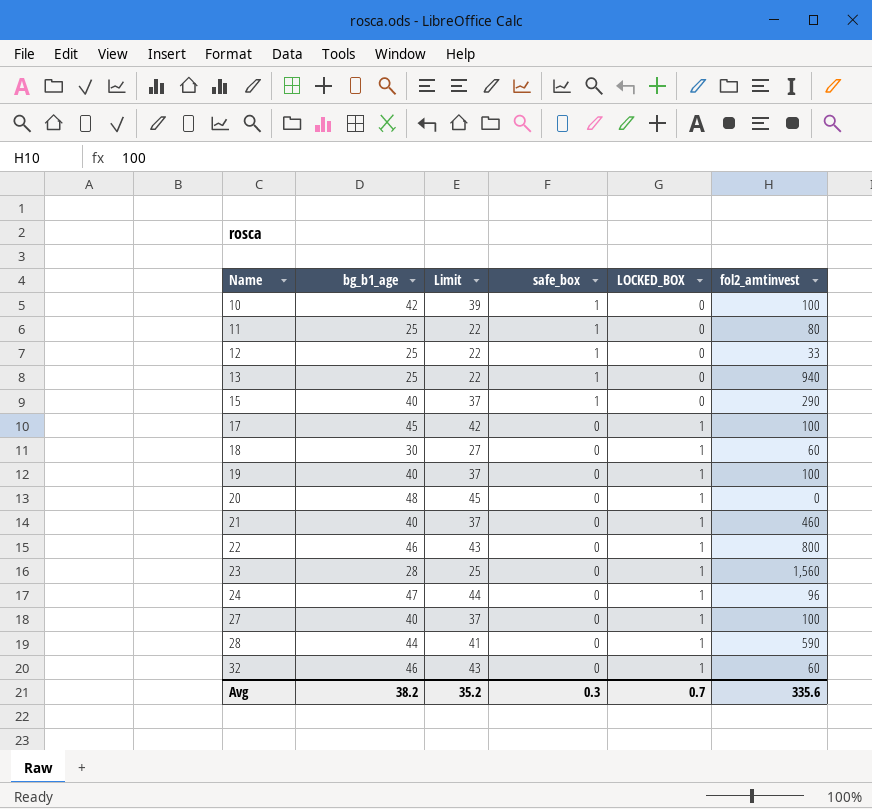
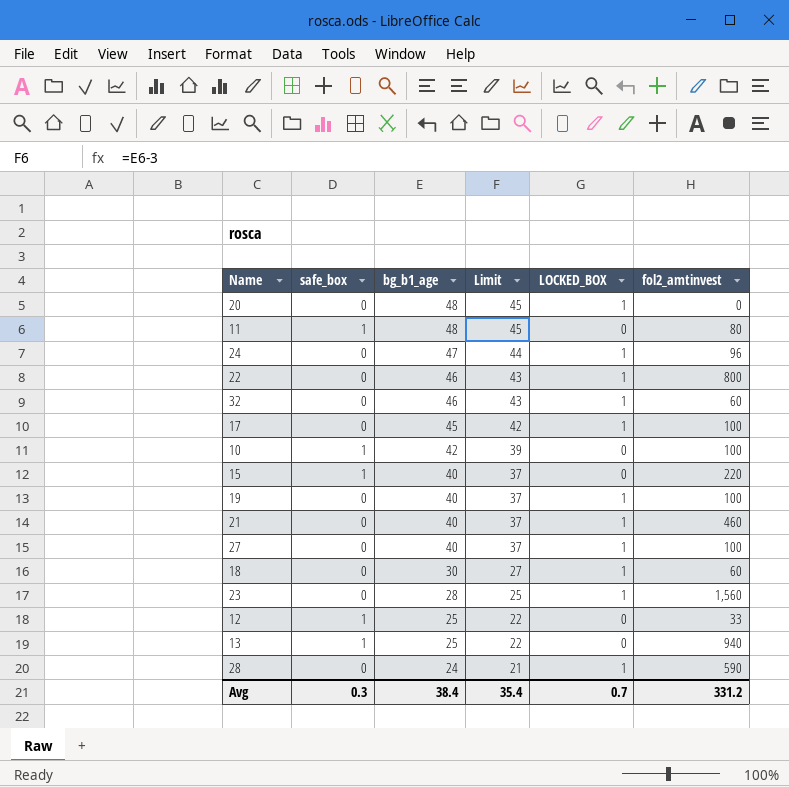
row order: Name ascending -> bg_b1_age descending
column safe_box | position: 4 -> 2
11 | bg_b1_age: 25 -> 48
11 | Limit: 22 -> 45
15 | fol2_amtinvest: 290 -> 220
28 | bg_b1_age: 44 -> 24
28 | Limit: 41 -> 21
Avg | bg_b1_age: 38.2 -> 38.4
Avg | Limit: 35.2 -> 35.4
Avg | fol2_amtinvest: 335.6 -> 331.2

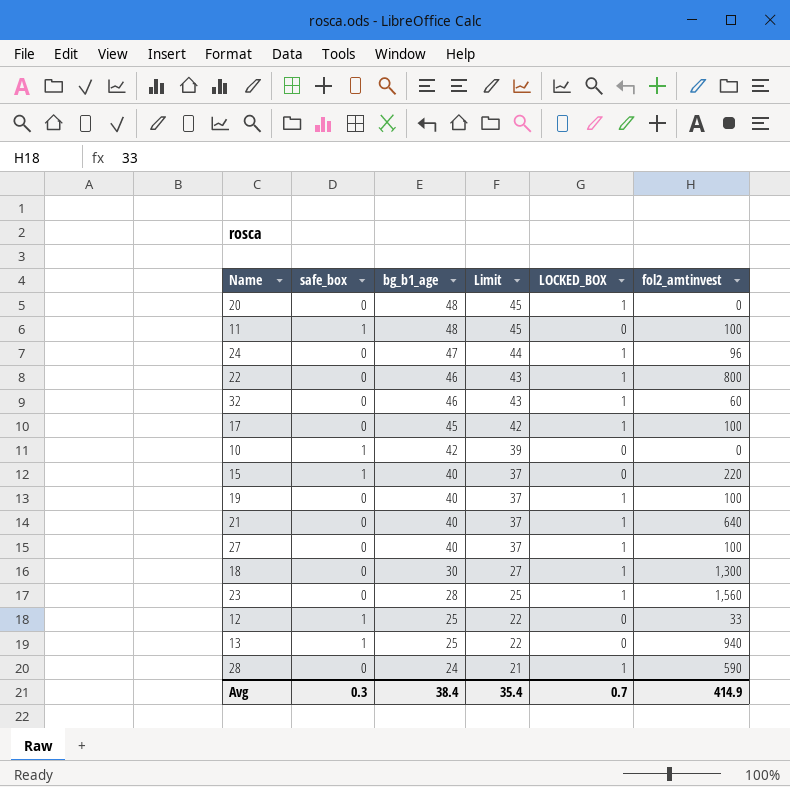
11 | fol2_amtinvest: 80 -> 100
10 | fol2_amtinvest: 100 -> 0
21 | fol2_amtinvest: 460 -> 640
18 | fol2_amtinvest: 60 -> 1,300
Avg | fol2_amtinvest: 331.2 -> 414.9

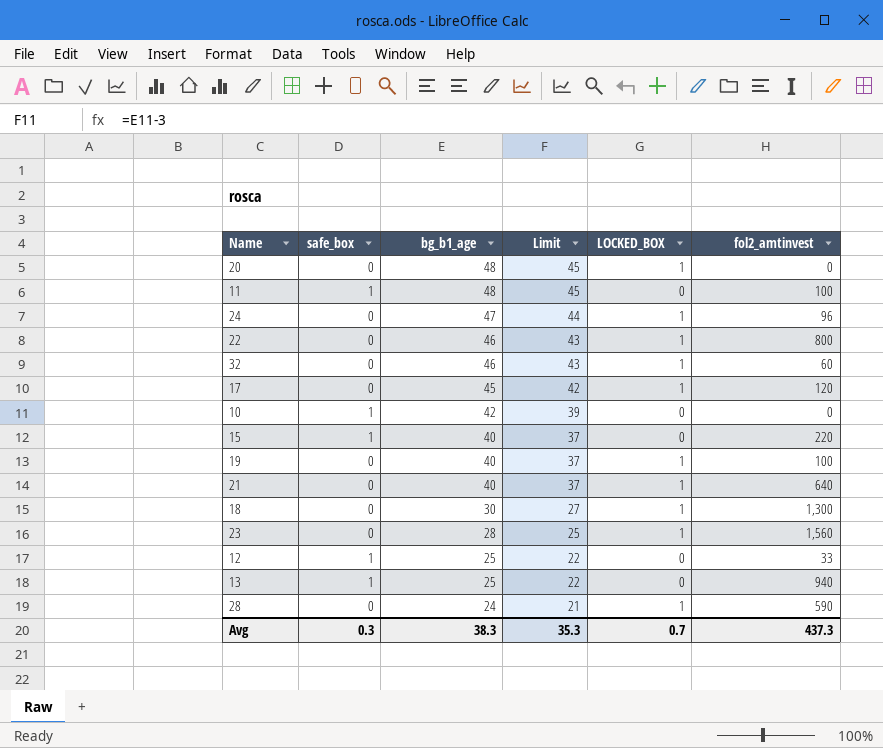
row 27: 0 | 40 | 37 | 1 | 100 -> none
17 | fol2_amtinvest: 100 -> 120
Avg | bg_b1_age: 38.4 -> 38.3
Avg | Limit: 35.4 -> 35.3
Avg | fol2_amtinvest: 414.9 -> 437.3

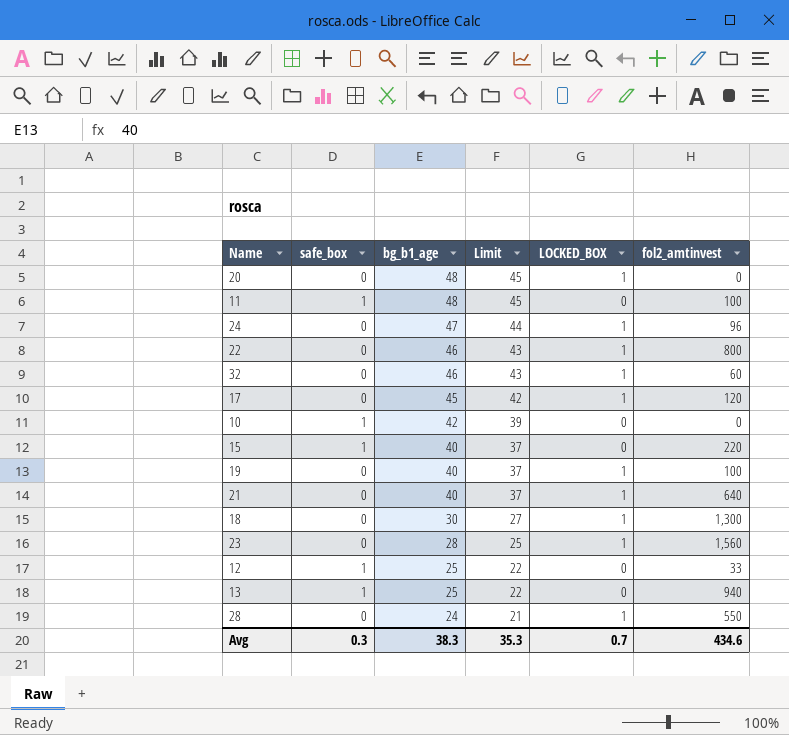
28 | fol2_amtinvest: 590 -> 550
Avg | fol2_amtinvest: 437.3 -> 434.6

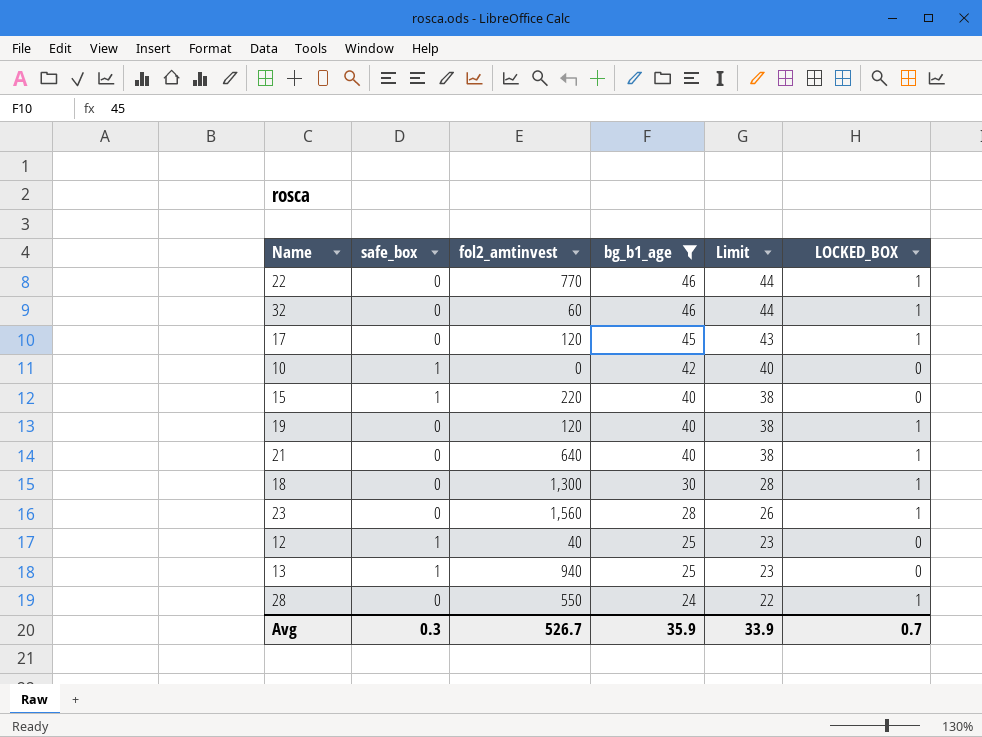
filter: none -> bg_b1_age <= 46
column fol2_amtinvest | position: 6 -> 3
column Limit | formula: [bg_b1_age] - 3 -> [bg_b1_age] - 2
22 | fol2_amtinvest: 800 -> 770
19 | fol2_amtinvest: 100 -> 120
12 | fol2_amtinvest: 33 -> 40
Avg | fol2_amtinvest: 434.6 -> 526.7
Avg | bg_b1_age: 38.3 -> 35.9
Avg | Limit: 35.3 -> 33.9

